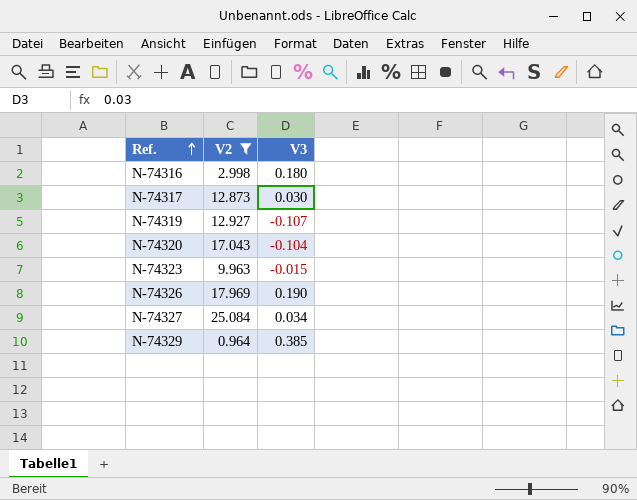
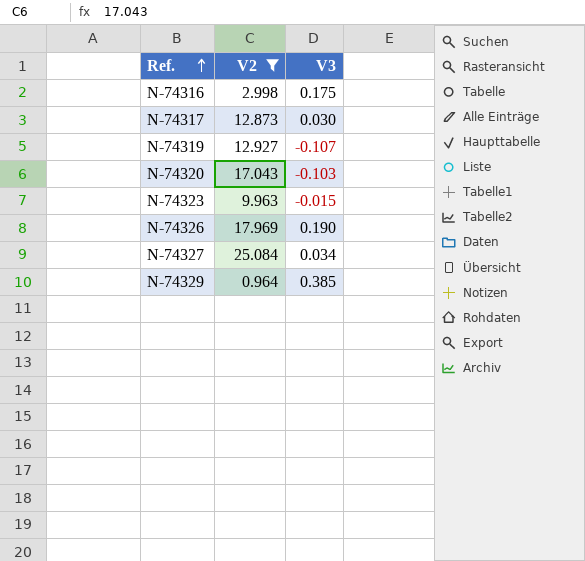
N-74316 | V3: 0.180 -> 0.175
N-74320 | V3: -0.104 -> -0.103

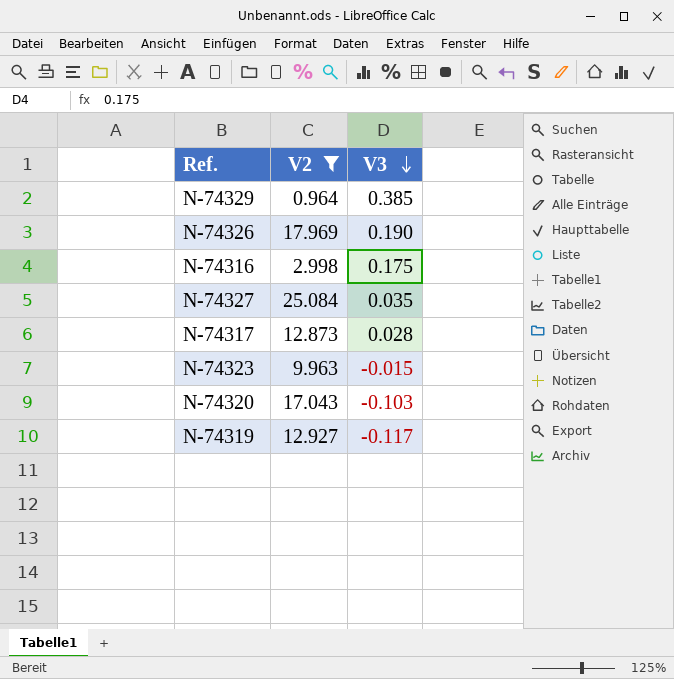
row order: Ref. ascending -> V3 descending
N-74327 | V3: 0.034 -> 0.035
N-74317 | V3: 0.030 -> 0.028
N-74319 | V3: -0.107 -> -0.117

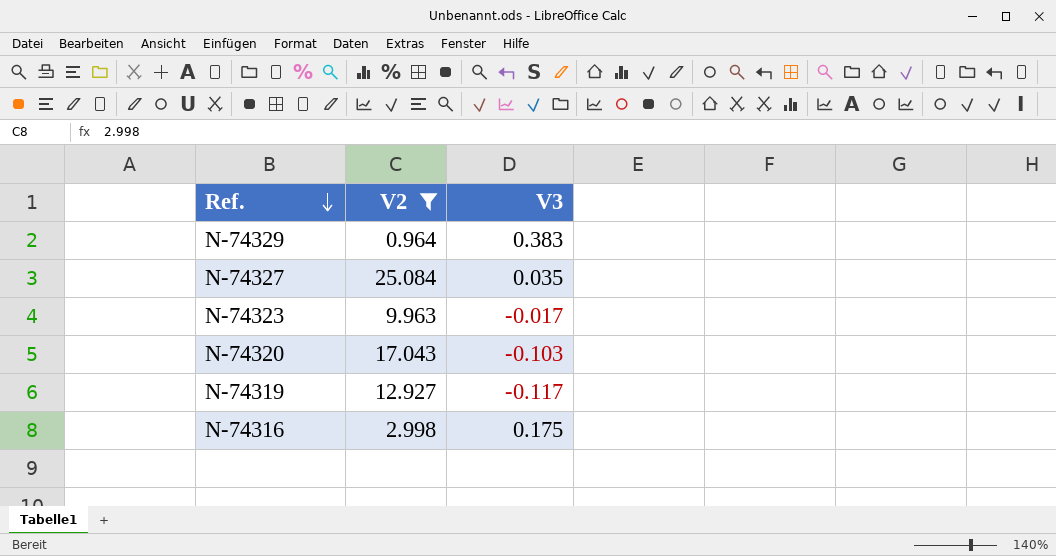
row order: V3 descending -> Ref. descending
row N-74326: 17.969 | 0.190 -> none
row N-74317: 12.873 | 0.028 -> none
N-74329 | V3: 0.385 -> 0.383
N-74323 | V3: -0.015 -> -0.017

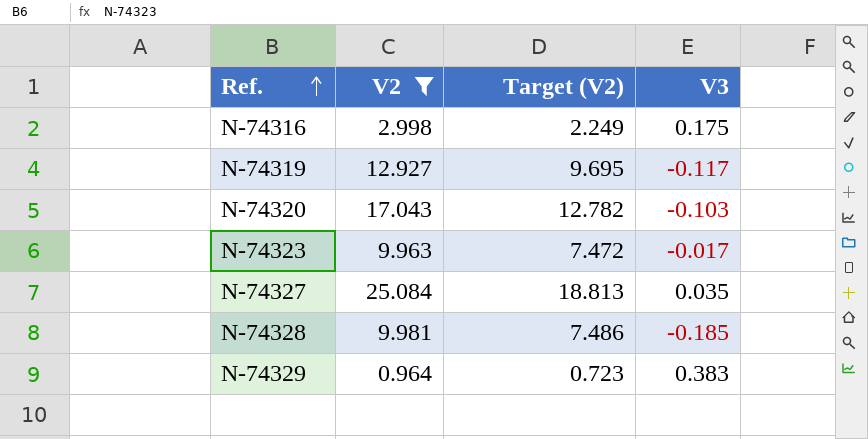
row order: Ref. descending -> Ref. ascending
column Target (V2) | formula: none -> [V2] * 0.75
row N-74328: none -> 9.981 | 7.486 | -0.185

